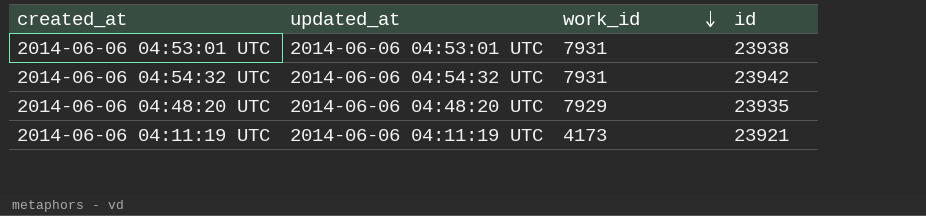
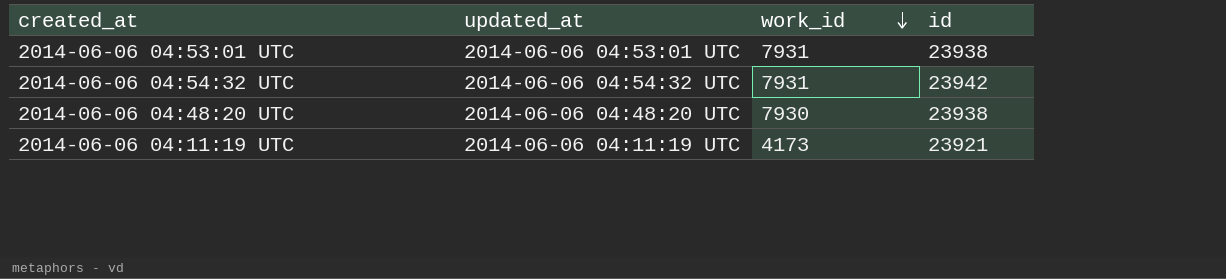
2014-06-06 04:48:20 UTC | work_id: 7929 -> 7930
2014-06-06 04:48:20 UTC | id: 23935 -> 23938

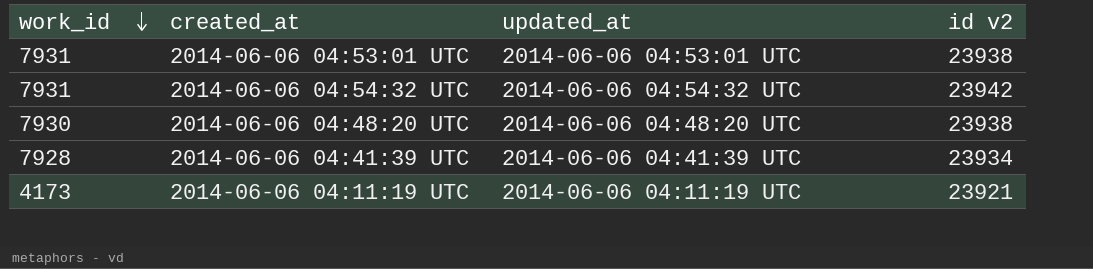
column work_id | position: 3 -> 1
column name: id -> id v2
row 2014-06-06 04:41:39 UTC: none -> 7928 | 2014-06-06 04:41:39 UTC | 23934

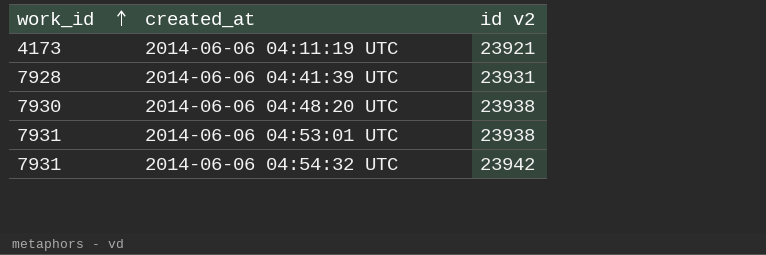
row order: work_id descending -> work_id ascending
column updated_at | position: 3 -> none
2014-06-06 04:41:39 UTC | id v2: 23934 -> 23931

